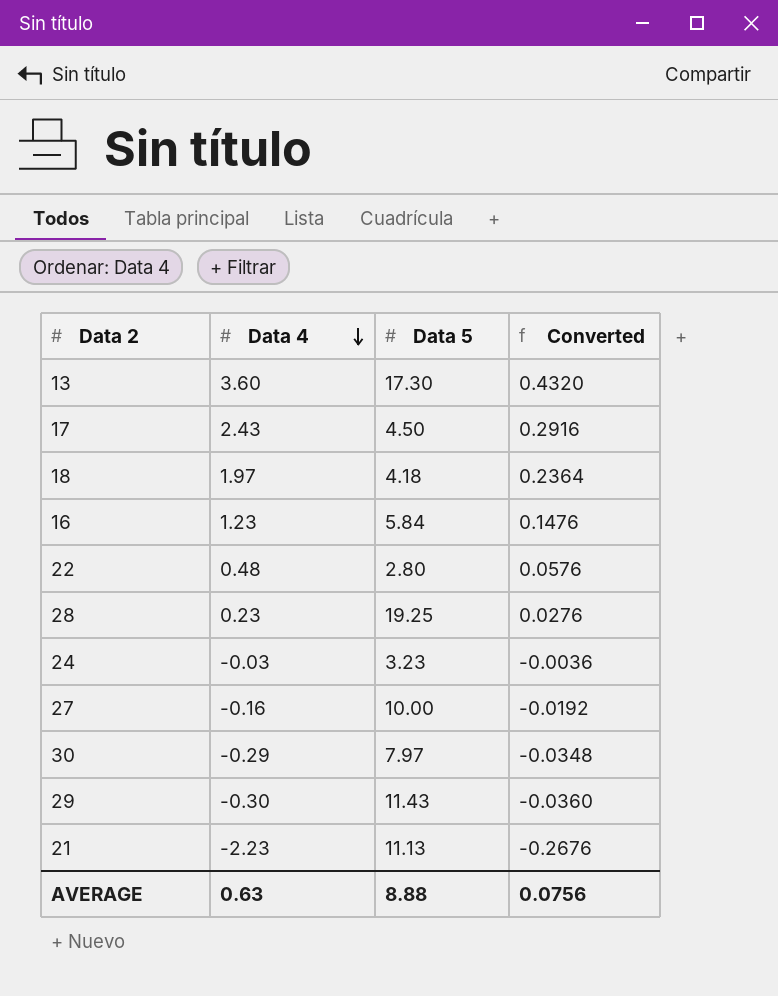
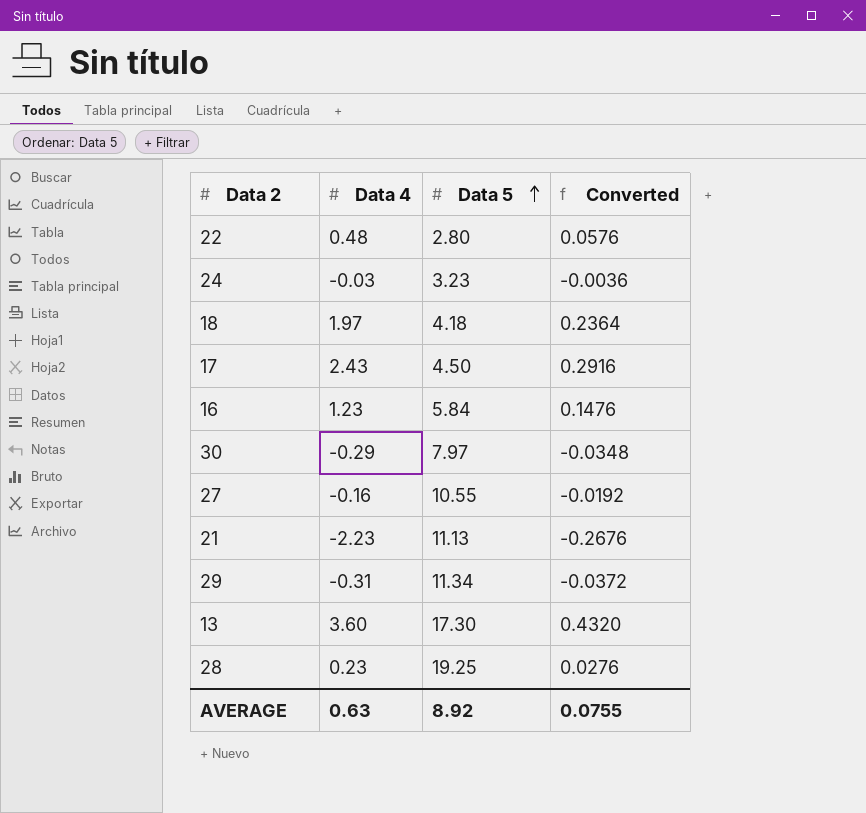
row order: Data 4 descending -> Data 5 ascending
27 | Data 5: 10.00 -> 10.55
29 | Data 4: -0.30 -> -0.31
29 | Data 5: 11.43 -> 11.34
29 | Converted: -0.0360 -> -0.0372
AVERAGE | Data 5: 8.88 -> 8.92
AVERAGE | Converted: 0.0756 -> 0.0755

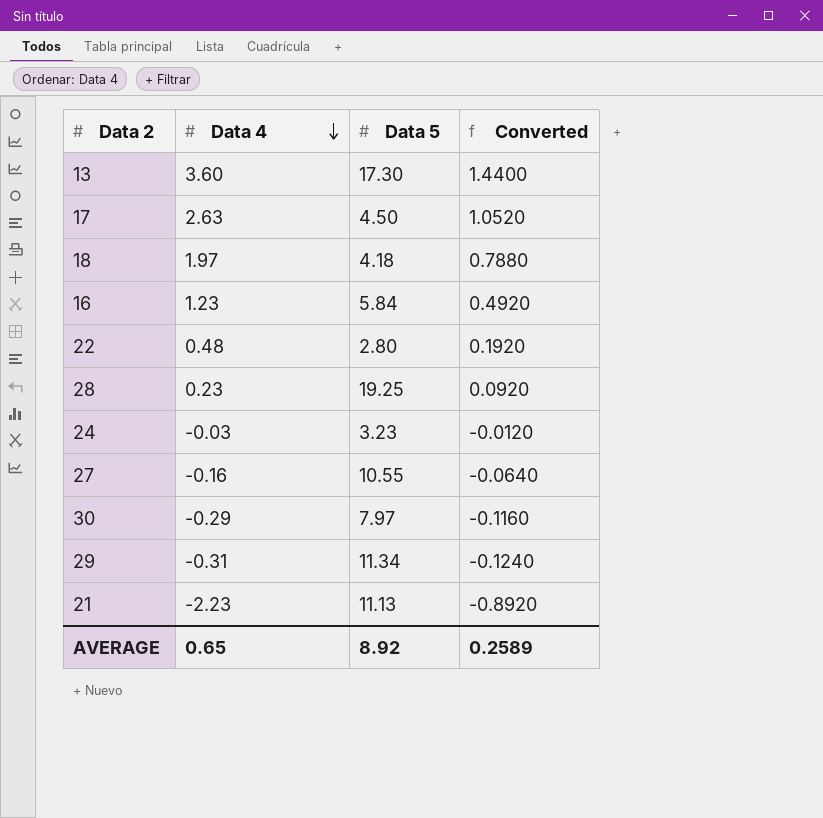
row order: Data 5 ascending -> Data 4 descending
column Converted | formula: [Data 4] * 0.12 -> [Data 4] * 0.4
17 | Data 4: 2.43 -> 2.63
AVERAGE | Data 4: 0.63 -> 0.65
AVERAGE | Converted: 0.0755 -> 0.2589

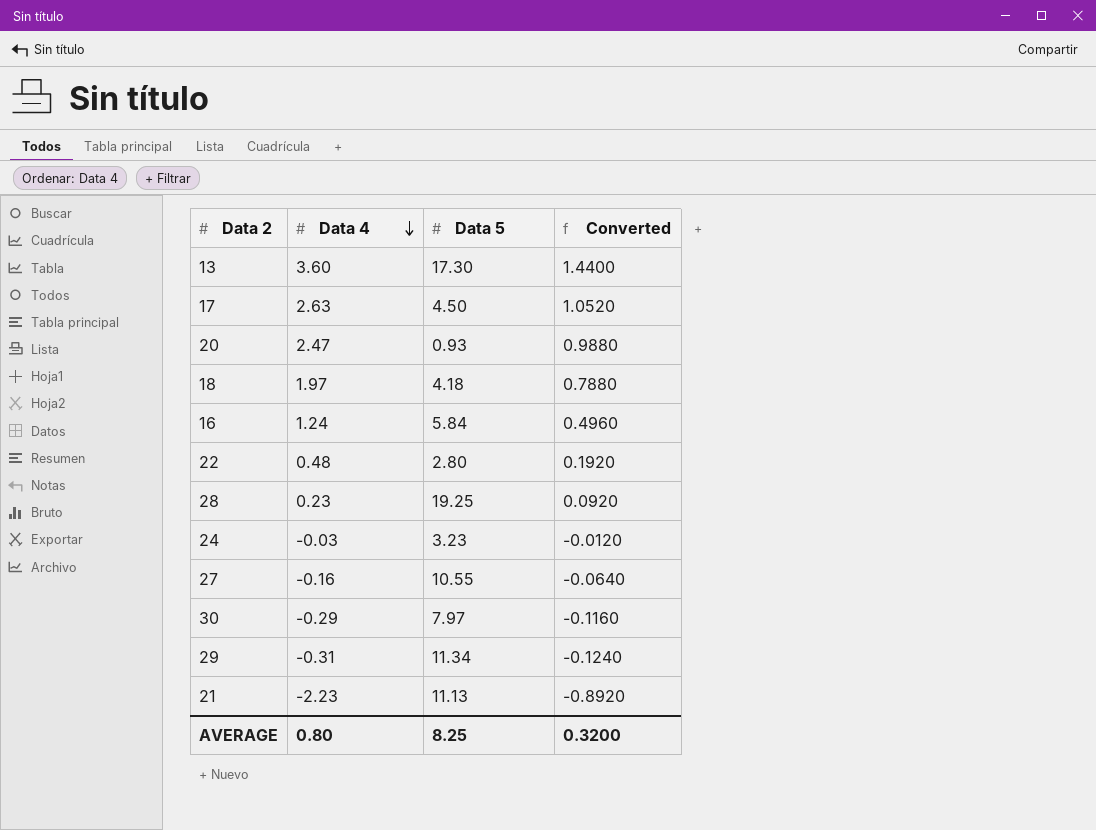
row 20: none -> 2.47 | 0.93 | 0.9880
16 | Data 4: 1.23 -> 1.24
16 | Converted: 0.4920 -> 0.4960
AVERAGE | Data 4: 0.65 -> 0.80
AVERAGE | Data 5: 8.92 -> 8.25
AVERAGE | Converted: 0.2589 -> 0.3200

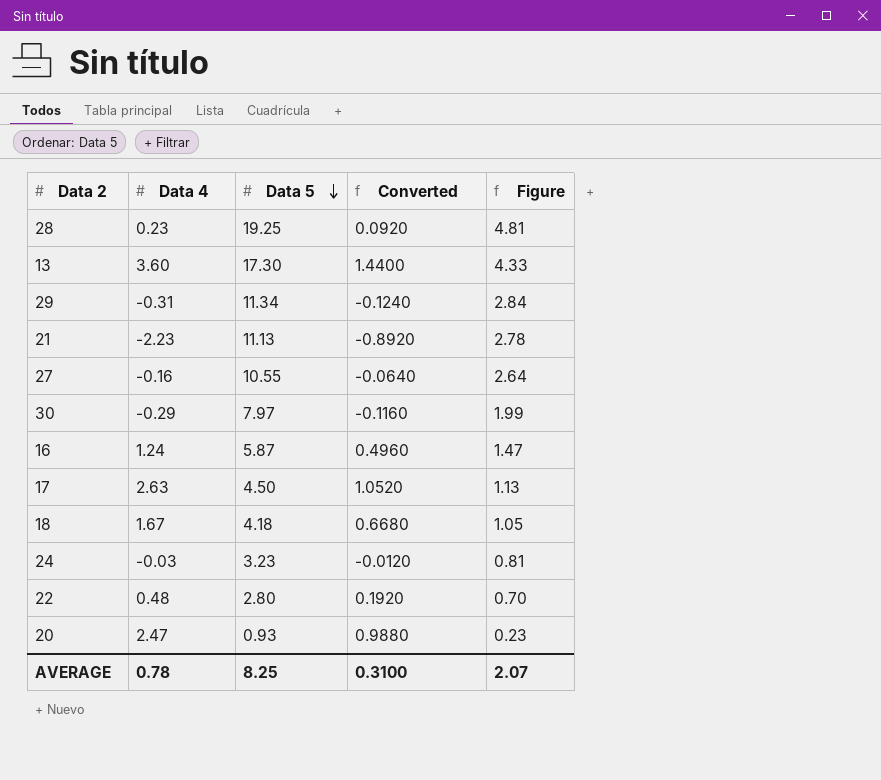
row order: Data 4 descending -> Data 5 descending
column Figure | formula: none -> [Data 5] * 0.25
16 | Data 5: 5.84 -> 5.87
18 | Data 4: 1.97 -> 1.67
18 | Converted: 0.7880 -> 0.6680
AVERAGE | Data 4: 0.80 -> 0.78
AVERAGE | Converted: 0.3200 -> 0.3100

